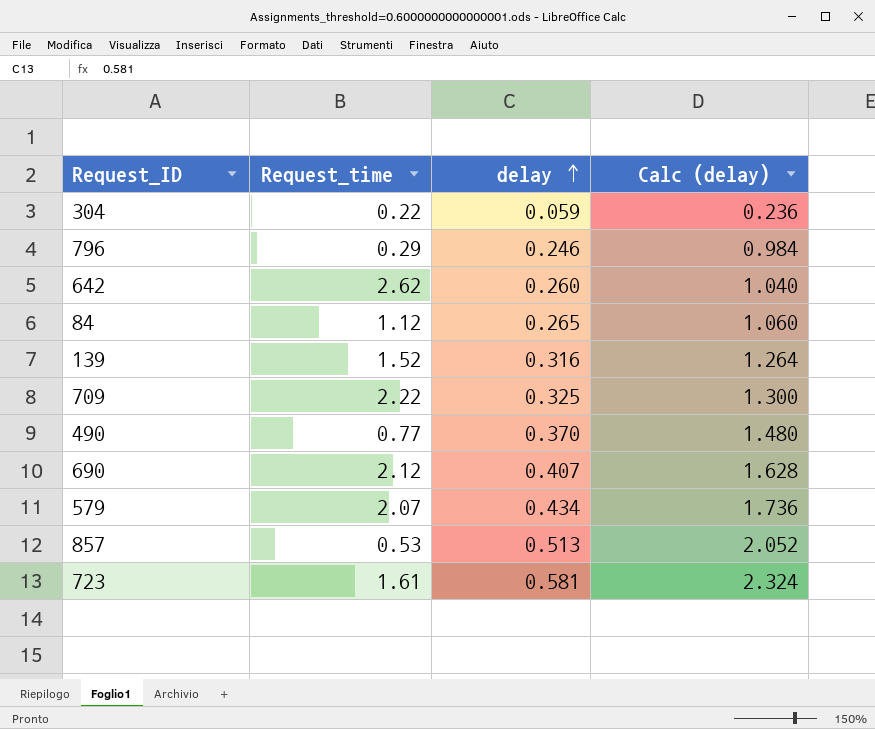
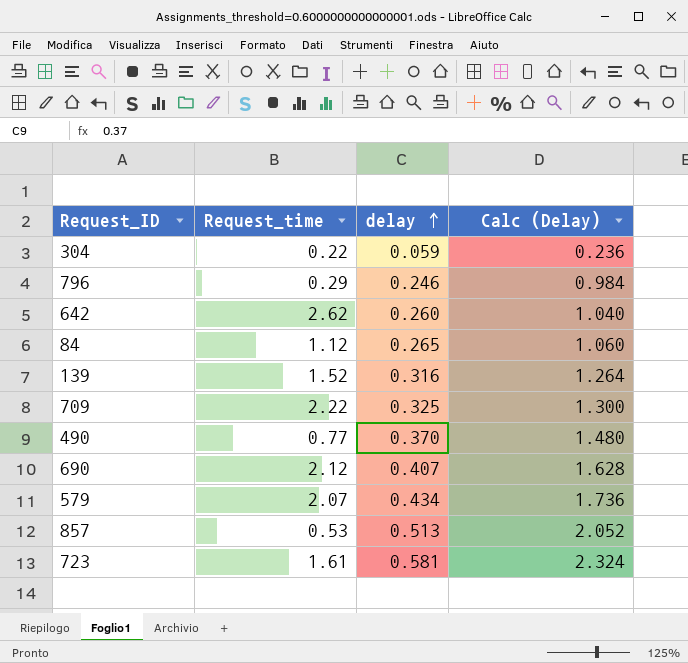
column name: Calc (delay) -> Calc (Delay)

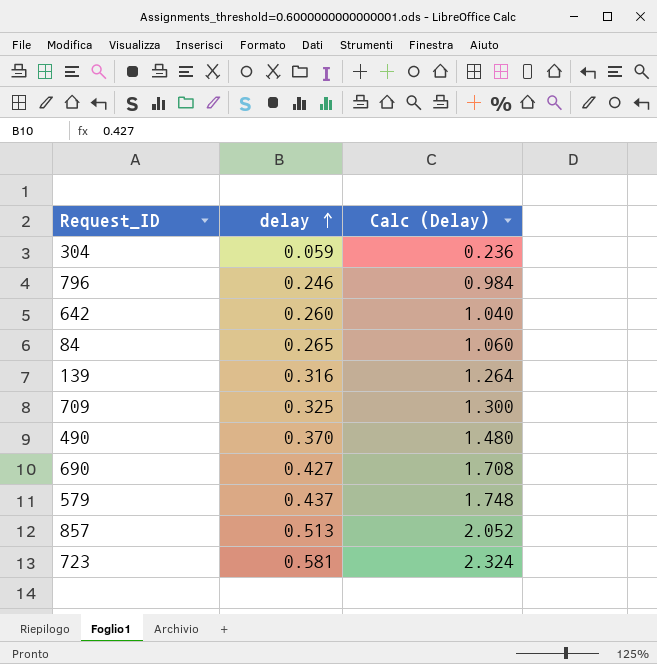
column Request_time | position: 2 -> none
690 | delay: 0.407 -> 0.427
690 | Calc (Delay): 1.628 -> 1.708
579 | delay: 0.434 -> 0.437
579 | Calc (Delay): 1.736 -> 1.748

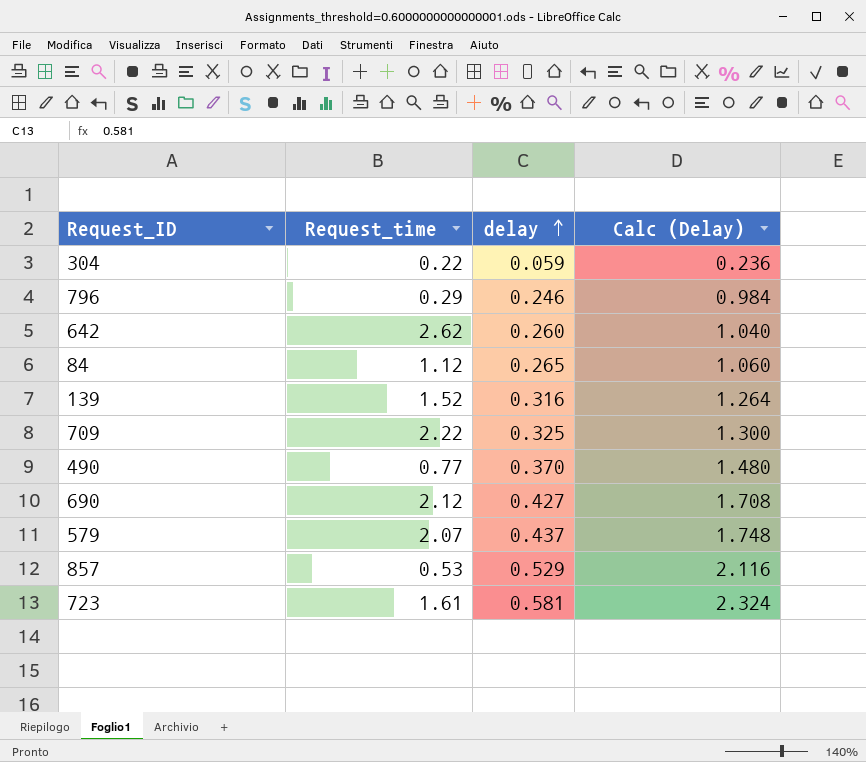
column Request_time | position: none -> 2
857 | delay: 0.513 -> 0.529
857 | Calc (Delay): 2.052 -> 2.116

